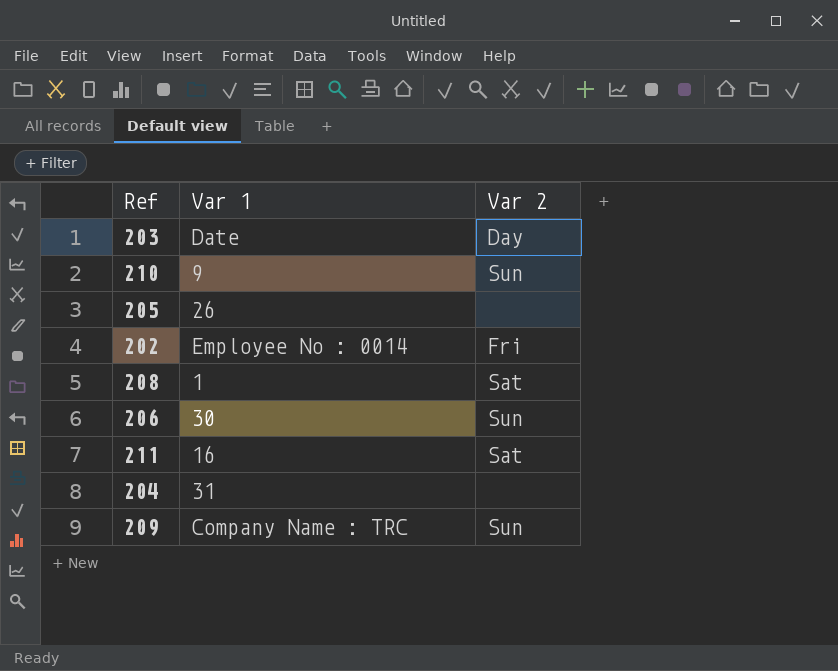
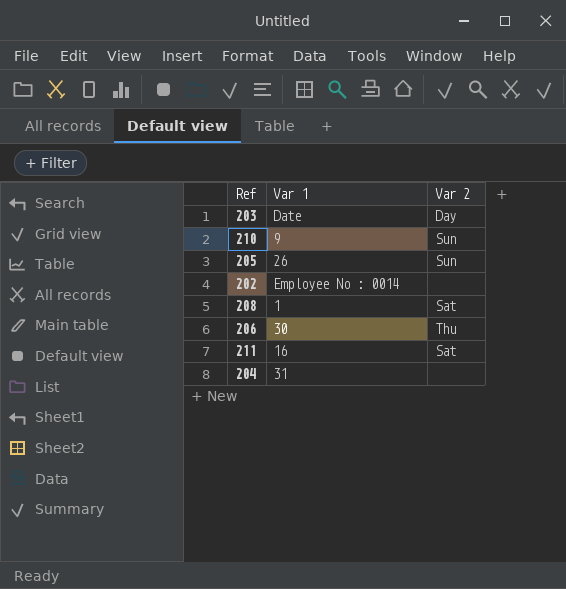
row 209: Company Name : TRC | Sun -> none
205 | Var 2: none -> Sun
202 | Var 2: Fri -> none
206 | Var 2: Sun -> Thu

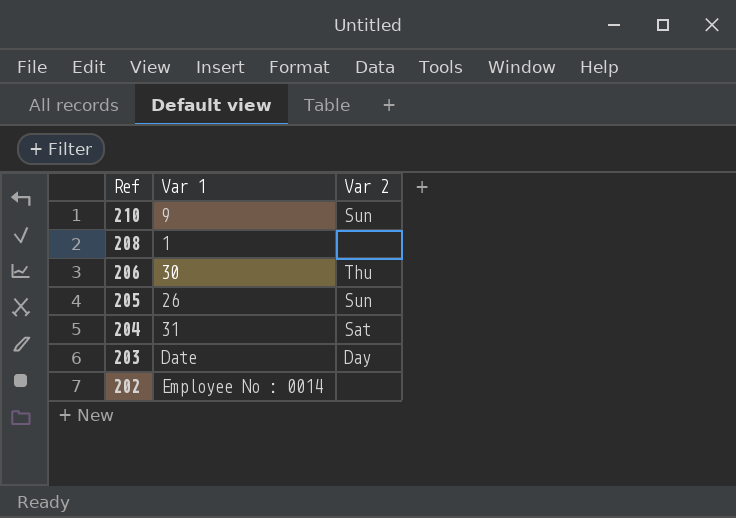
row order: none -> Ref descending
row 211: 16 | Sat -> none
208 | Var 2: Sat -> none
204 | Var 2: none -> Sat

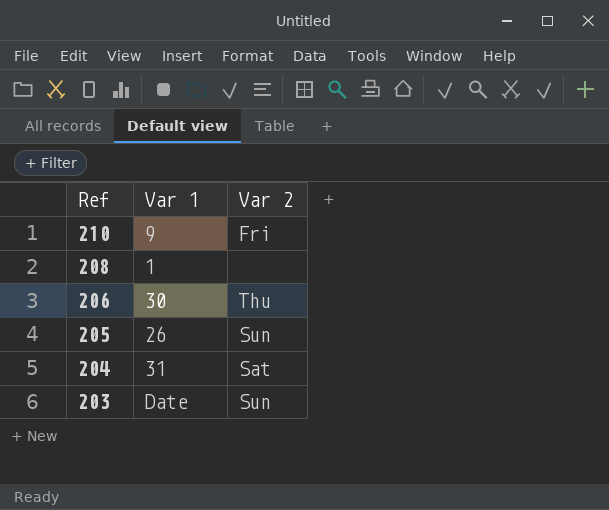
row 202: Employee No : 0014 | none -> none
210 | Var 2: Sun -> Fri
203 | Var 2: Day -> Sun

